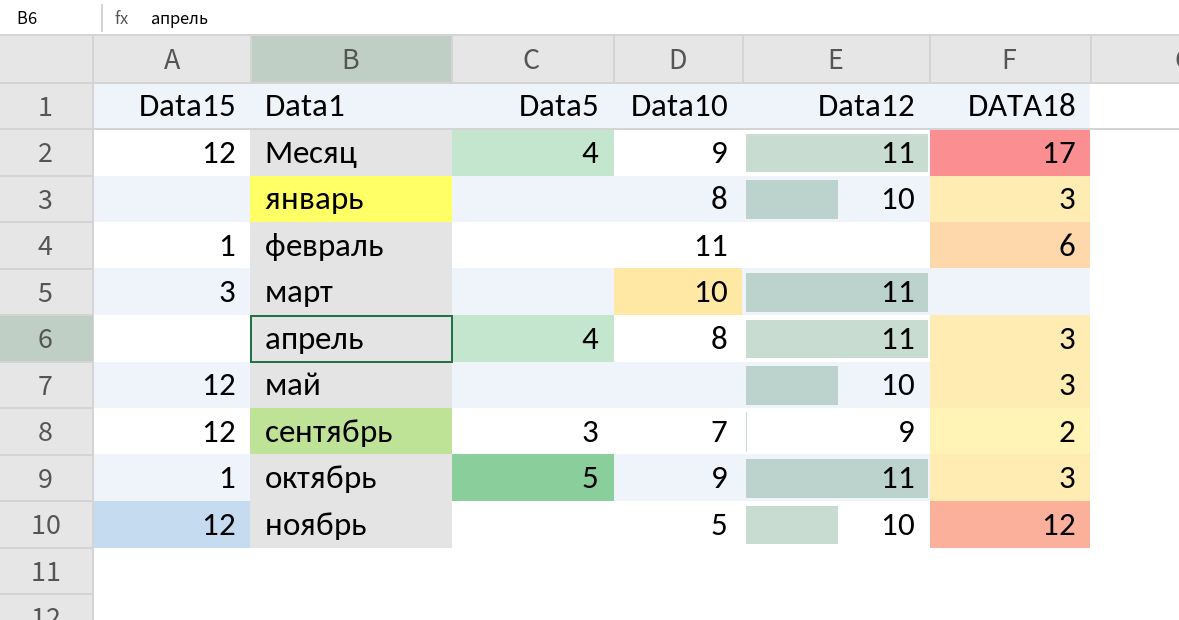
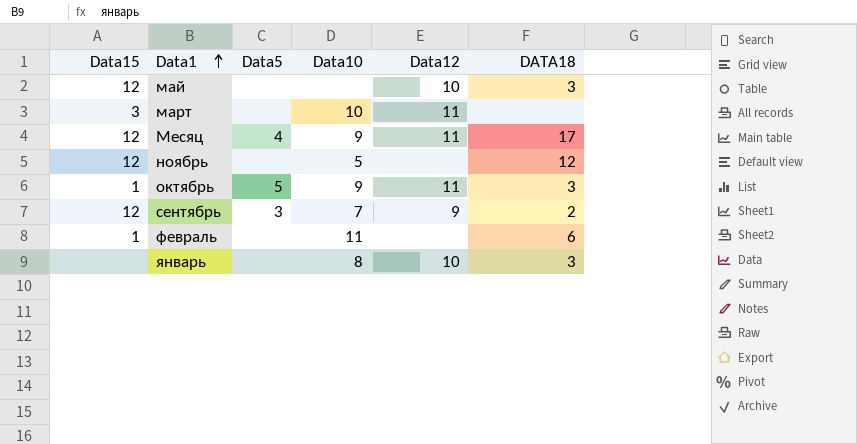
row order: none -> Data1 ascending
row апрель: none | 4 | 8 | 11 | 3 -> none
ноябрь | Data12: 10 -> none

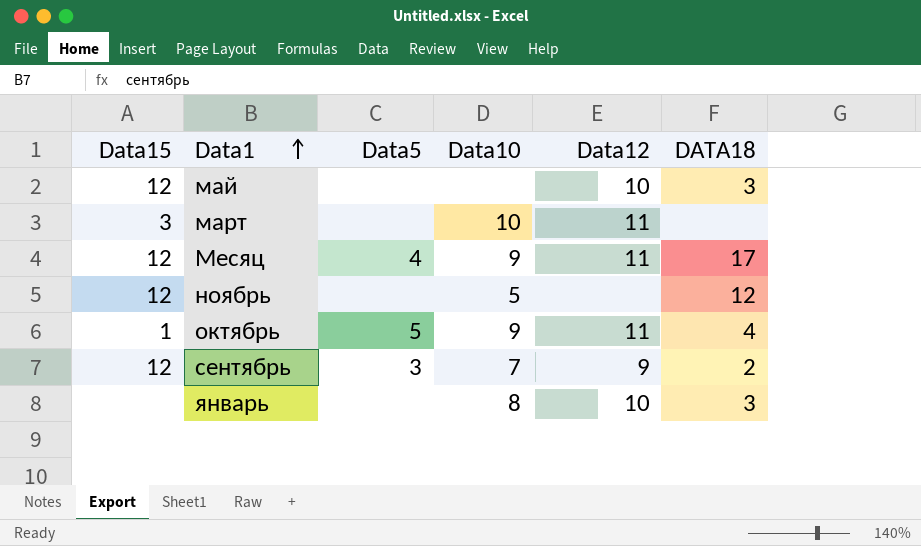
row февраль: 1 | none | 11 | none | 6 -> none
октябрь | DATA18: 3 -> 4

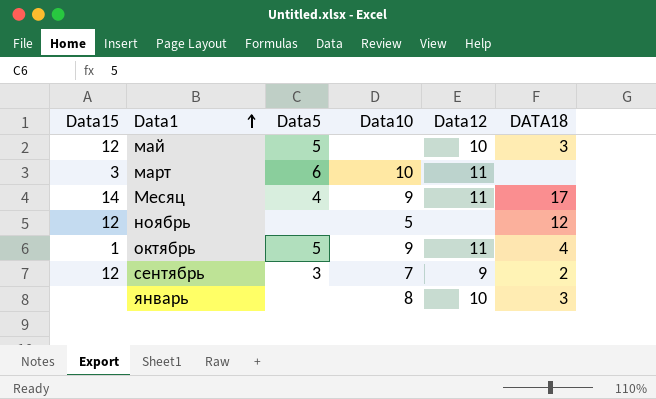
май | Data5: none -> 5
март | Data5: none -> 6
Месяц | Data15: 12 -> 14

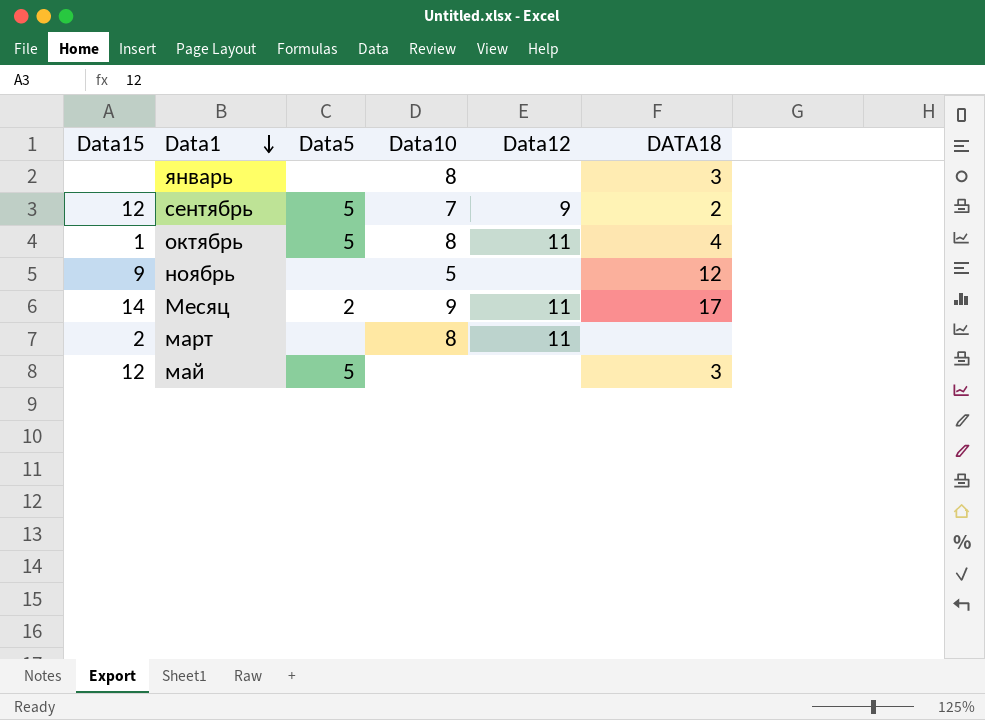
row order: Data1 ascending -> Data1 descending
январь | Data12: 10 -> none
сентябрь | Data5: 3 -> 5
октябрь | Data10: 9 -> 8
ноябрь | Data15: 12 -> 9
Месяц | Data5: 4 -> 2
март | Data15: 3 -> 2
март | Data5: 6 -> none
март | Data10: 10 -> 8
май | Data12: 10 -> none

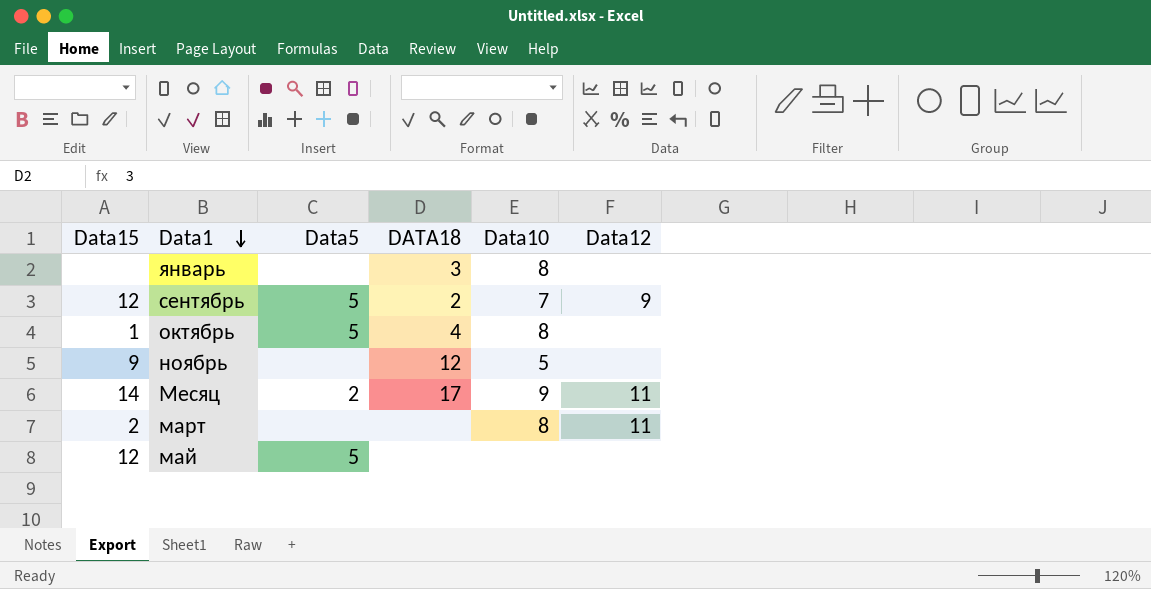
column DATA18 | position: 6 -> 4
октябрь | Data12: 11 -> none
май | DATA18: 3 -> none

